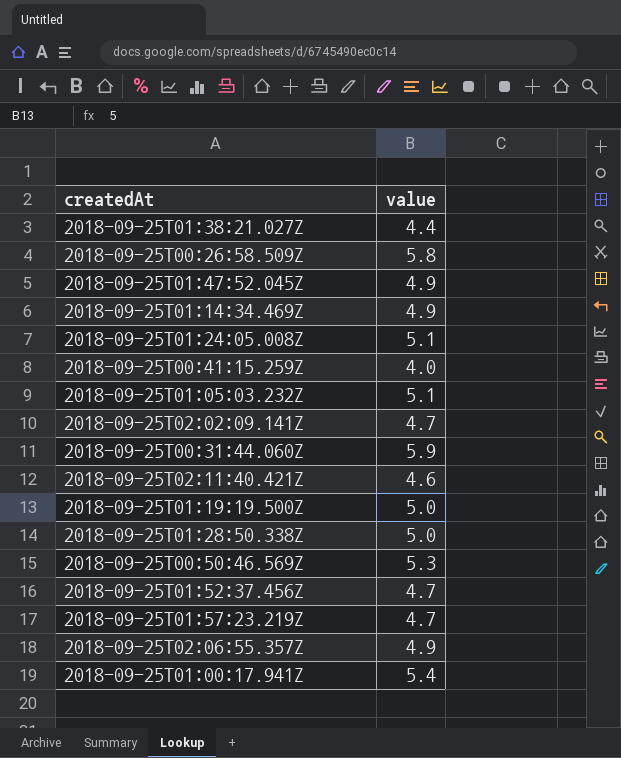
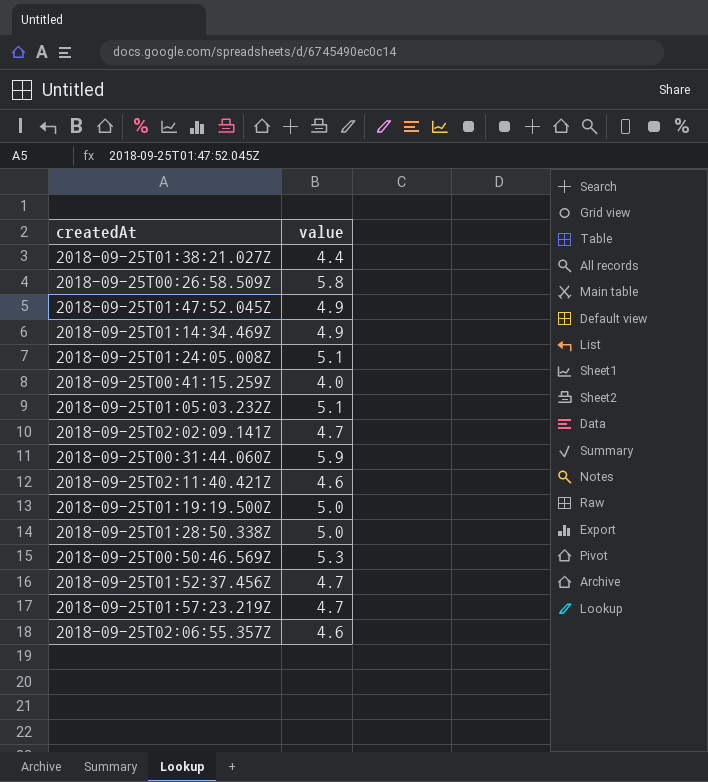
row 2018-09-25T01:00:17.941Z: 5.4 -> none
2018-09-25T02:06:55.357Z | value: 4.9 -> 4.6

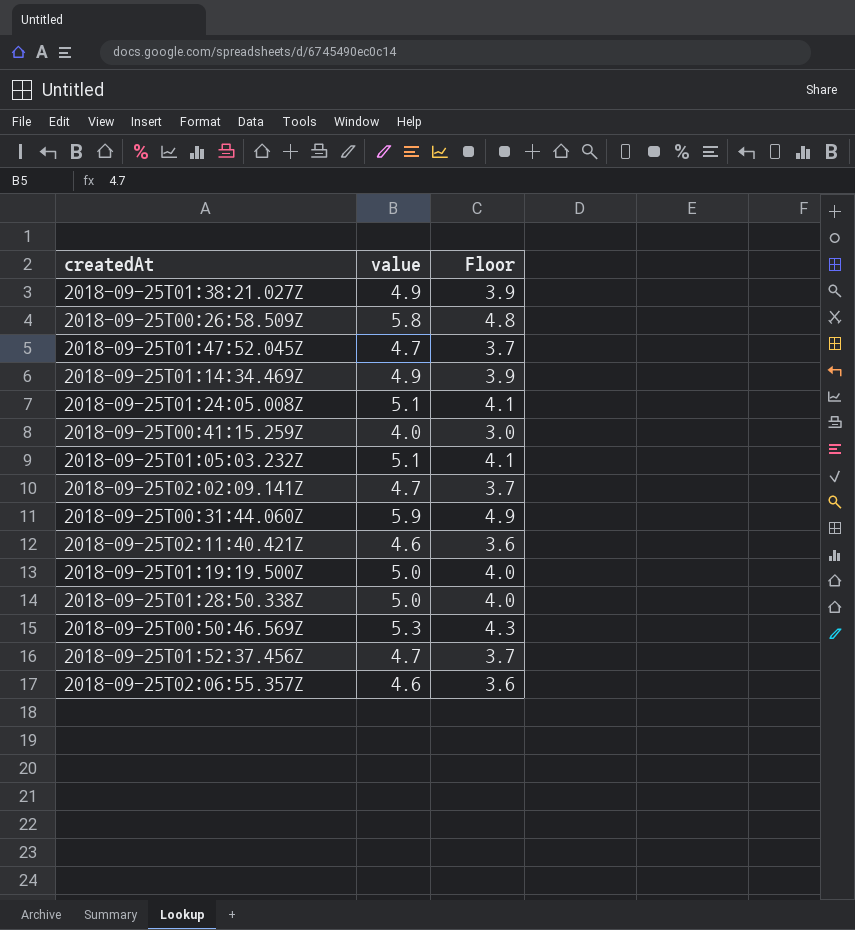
column Floor | formula: none -> [value] - 1
row 2018-09-25T01:57:23.219Z: 4.7 -> none
2018-09-25T01:38:21.027Z | value: 4.4 -> 4.9
2018-09-25T01:47:52.045Z | value: 4.9 -> 4.7

